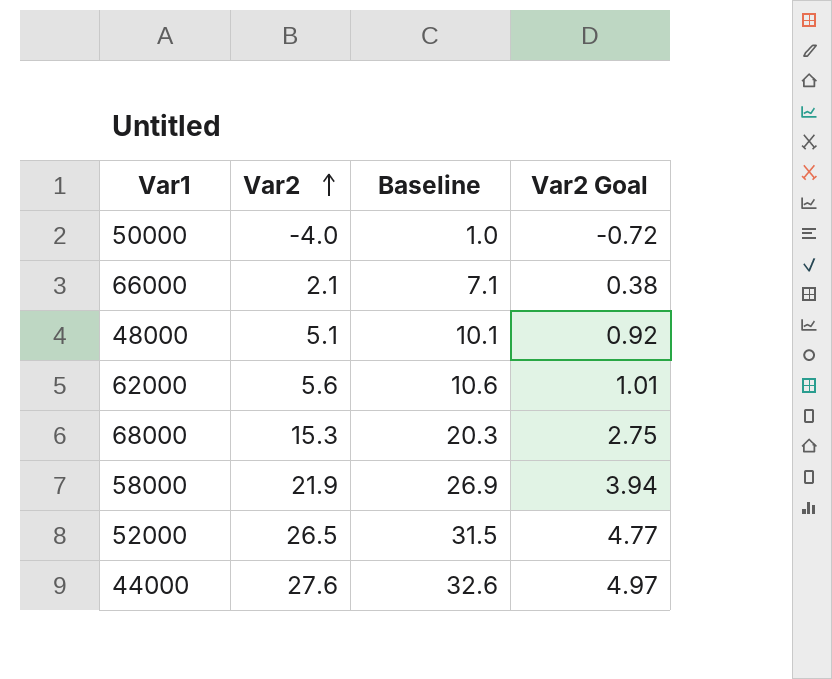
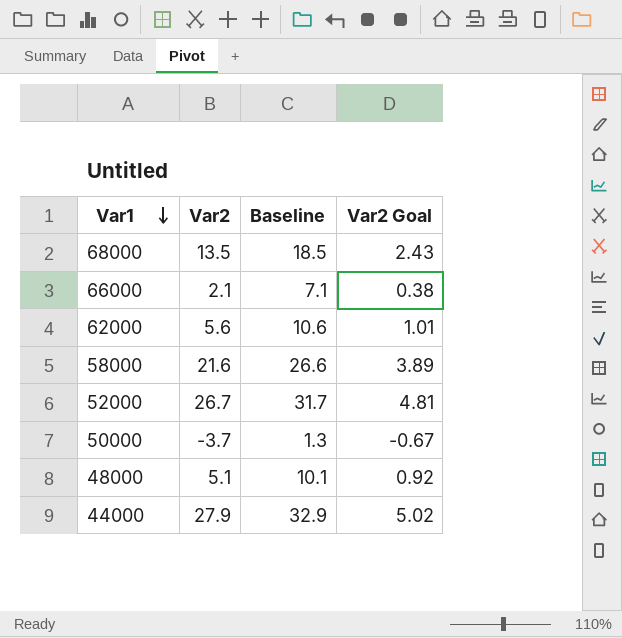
row order: Var2 ascending -> Var1 descending
68000 | Var2: 15.3 -> 13.5
68000 | Baseline: 20.3 -> 18.5
68000 | Var2 Goal: 2.75 -> 2.43
58000 | Var2: 21.9 -> 21.6
58000 | Baseline: 26.9 -> 26.6
58000 | Var2 Goal: 3.94 -> 3.89
52000 | Var2: 26.5 -> 26.7
52000 | Baseline: 31.5 -> 31.7
52000 | Var2 Goal: 4.77 -> 4.81
50000 | Var2: -4.0 -> -3.7
50000 | Baseline: 1.0 -> 1.3
50000 | Var2 Goal: -0.72 -> -0.67
44000 | Var2: 27.6 -> 27.9
44000 | Baseline: 32.6 -> 32.9
44000 | Var2 Goal: 4.97 -> 5.02

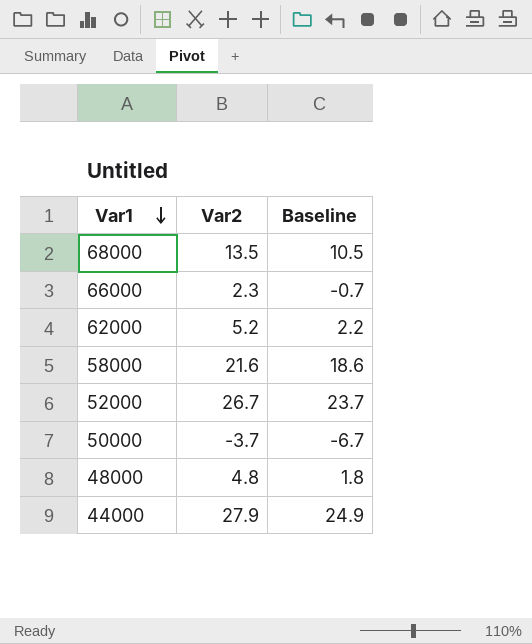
column Var2 Goal | formula: [Var2] * 0.18 -> none
column Baseline | formula: [Var2] + 5 -> [Var2] - 3
66000 | Var2: 2.1 -> 2.3
62000 | Var2: 5.6 -> 5.2
48000 | Var2: 5.1 -> 4.8

